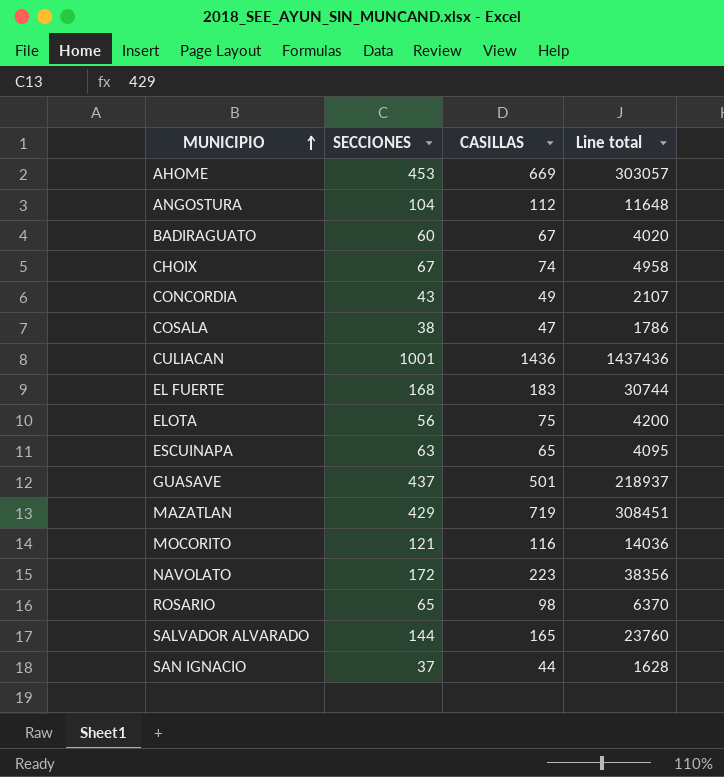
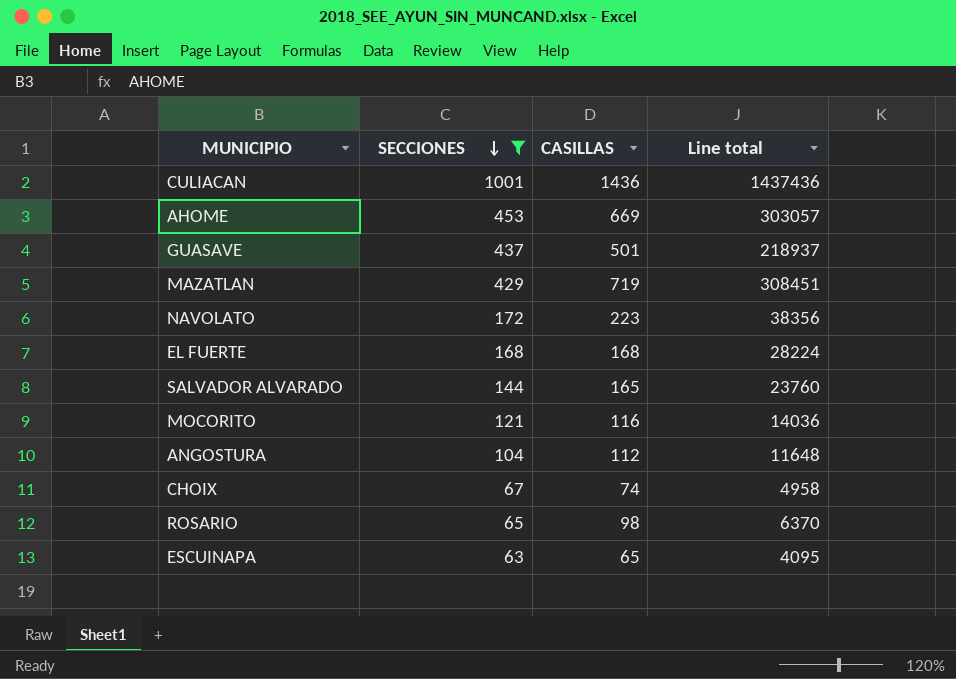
filter: none -> SECCIONES >= 63
row order: MUNICIPIO ascending -> SECCIONES descending
EL FUERTE | CASILLAS: 183 -> 168
EL FUERTE | Line total: 30744 -> 28224

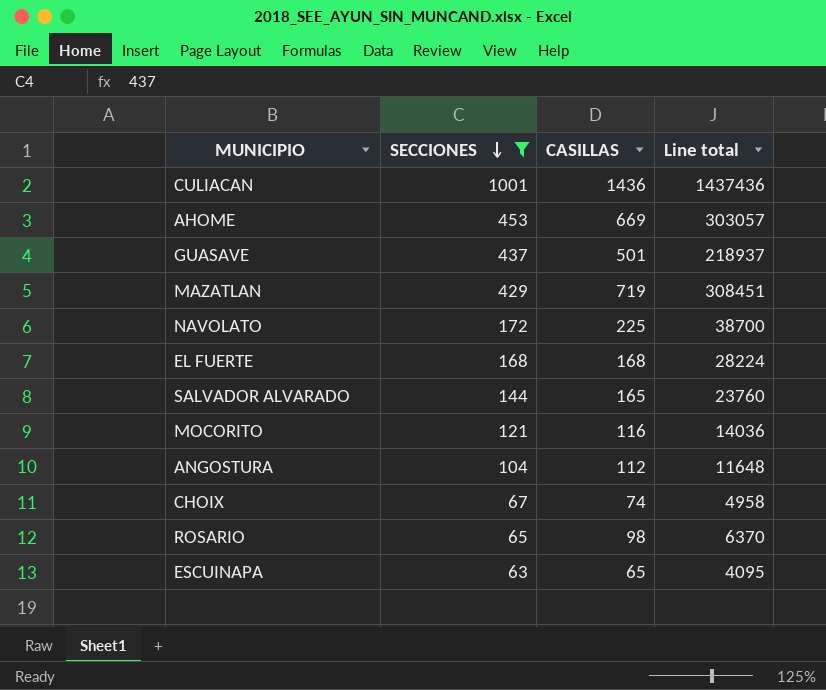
NAVOLATO | CASILLAS: 223 -> 225
NAVOLATO | Line total: 38356 -> 38700

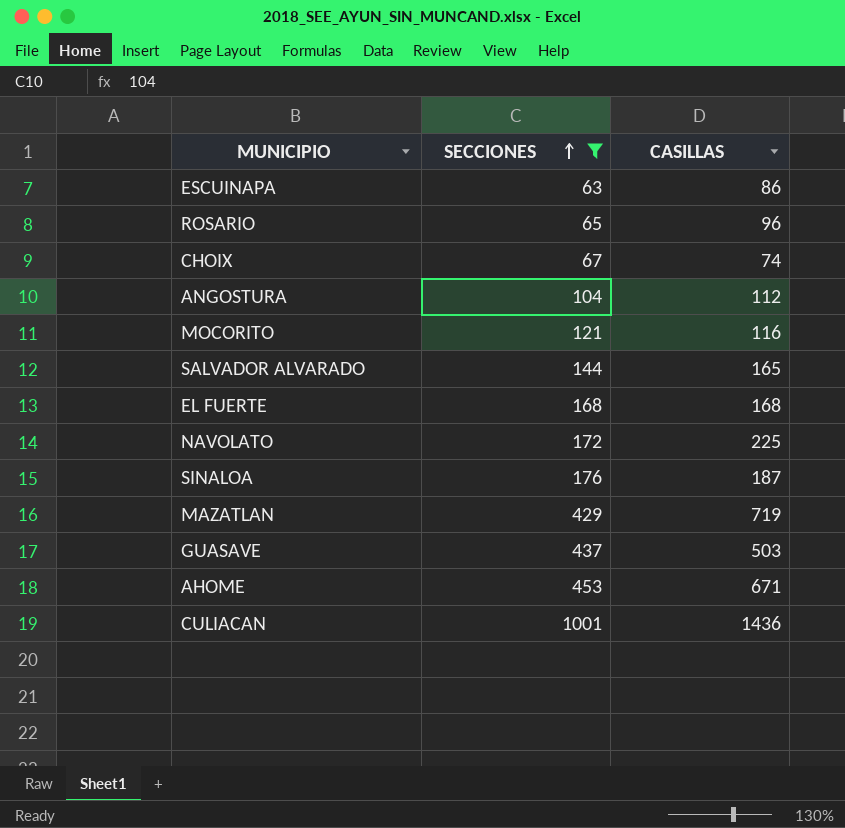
row order: SECCIONES descending -> SECCIONES ascending
column Line total | formula: [SECCIONES] * [CASILLAS] -> none
ESCUINAPA | CASILLAS: 65 -> 86
ROSARIO | CASILLAS: 98 -> 96
row SINALOA: none -> 176 | 187
GUASAVE | CASILLAS: 501 -> 503
AHOME | CASILLAS: 669 -> 671

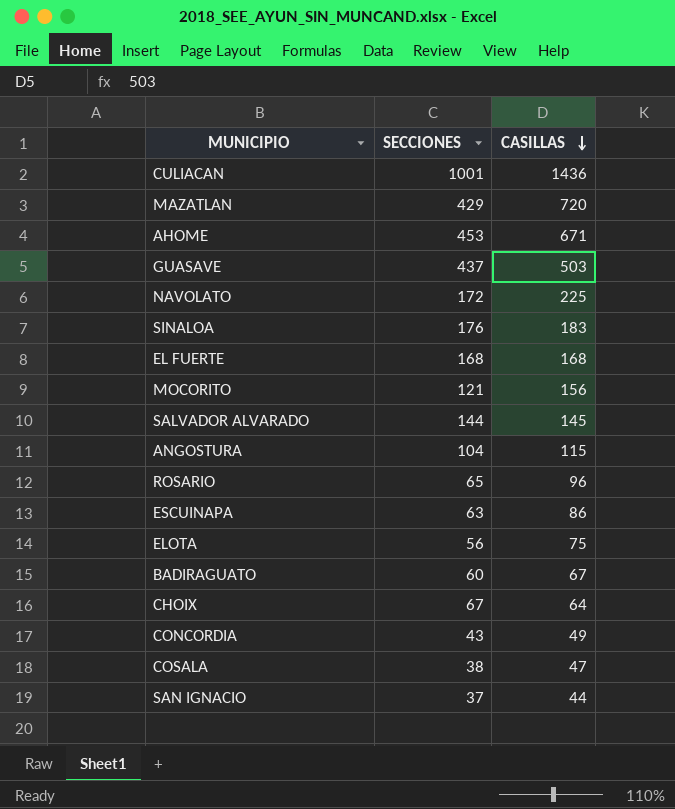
filter: SECCIONES >= 63 -> none
row order: SECCIONES ascending -> CASILLAS descending
MAZATLAN | CASILLAS: 719 -> 720
SINALOA | CASILLAS: 187 -> 183
MOCORITO | CASILLAS: 116 -> 156
SALVADOR ALVARADO | CASILLAS: 165 -> 145
ANGOSTURA | CASILLAS: 112 -> 115
CHOIX | CASILLAS: 74 -> 64

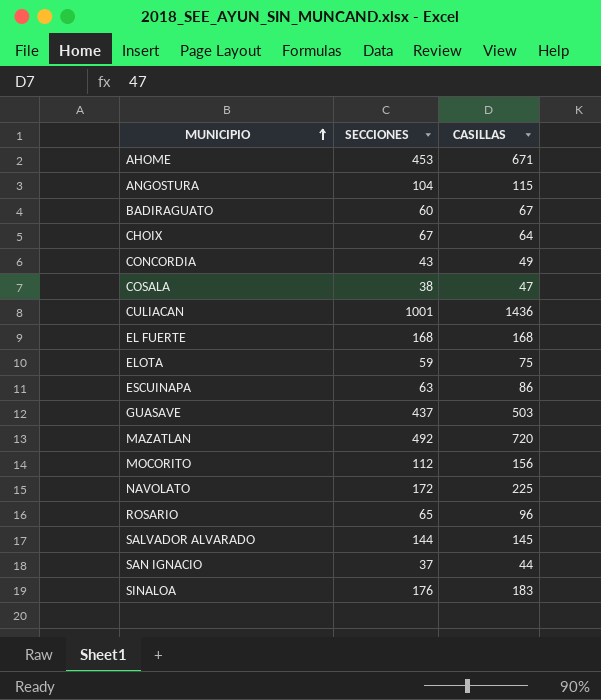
row order: CASILLAS descending -> MUNICIPIO ascending
ELOTA | SECCIONES: 56 -> 59
MAZATLAN | SECCIONES: 429 -> 492
MOCORITO | SECCIONES: 121 -> 112

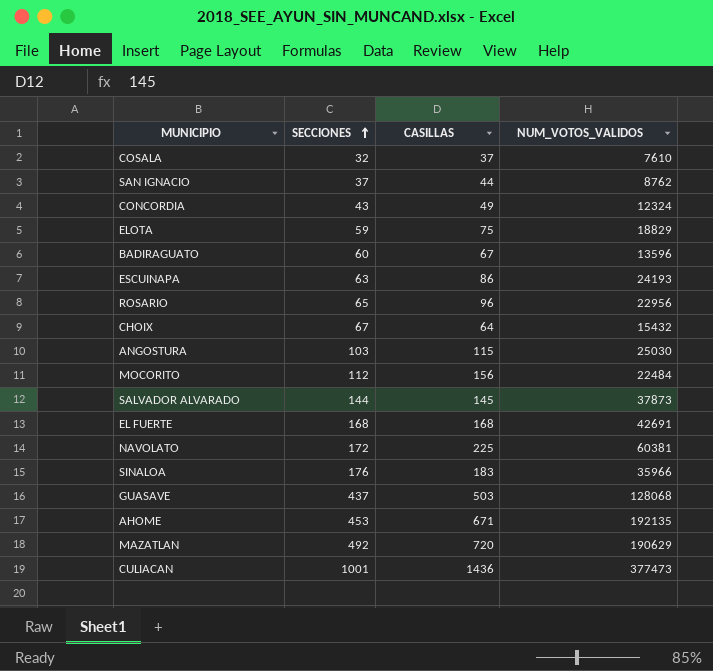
row order: MUNICIPIO ascending -> SECCIONES ascending
column NUM_VOTOS_VALIDOS | position: none -> 4
COSALA | SECCIONES: 38 -> 32
COSALA | CASILLAS: 47 -> 37
ANGOSTURA | SECCIONES: 104 -> 103

